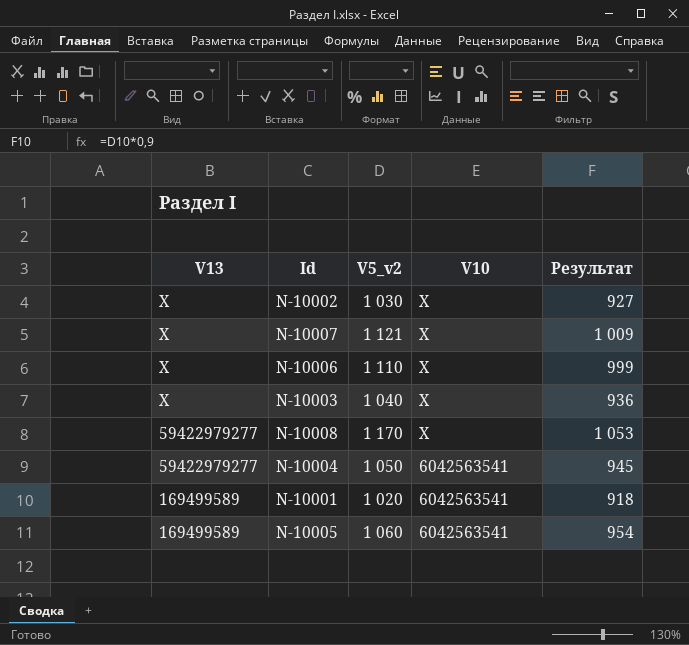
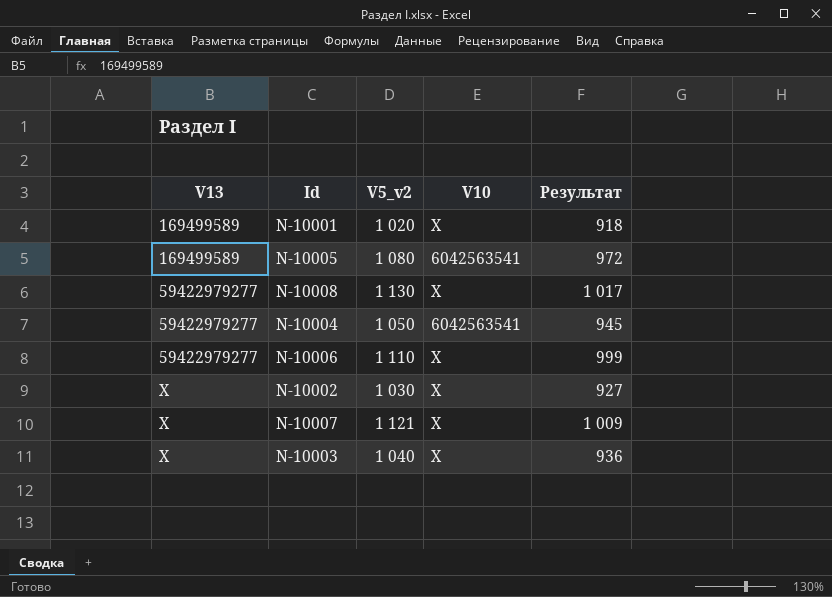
row order: V13 descending -> V13 ascending
N-10001 | V10: 6042563541 -> Х
N-10005 | V5_v2: 1 060 -> 1 080
N-10005 | Результат: 954 -> 972
N-10008 | V5_v2: 1 170 -> 1 130
N-10008 | Результат: 1 053 -> 1 017
N-10006 | V13: Х -> 59422979277

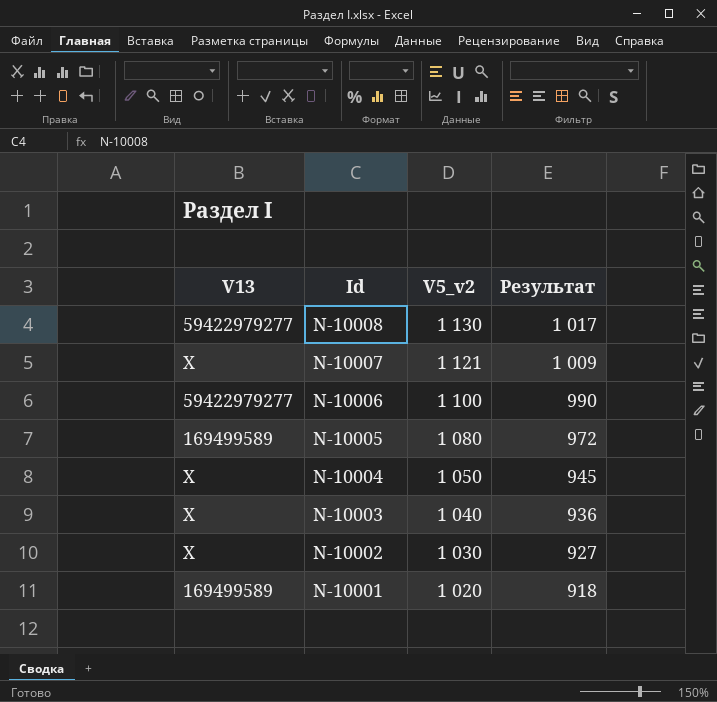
row order: V13 ascending -> Id descending
column V10 | position: 4 -> none
N-10006 | V5_v2: 1 110 -> 1 100
N-10006 | Результат: 999 -> 990
N-10004 | V13: 59422979277 -> Х

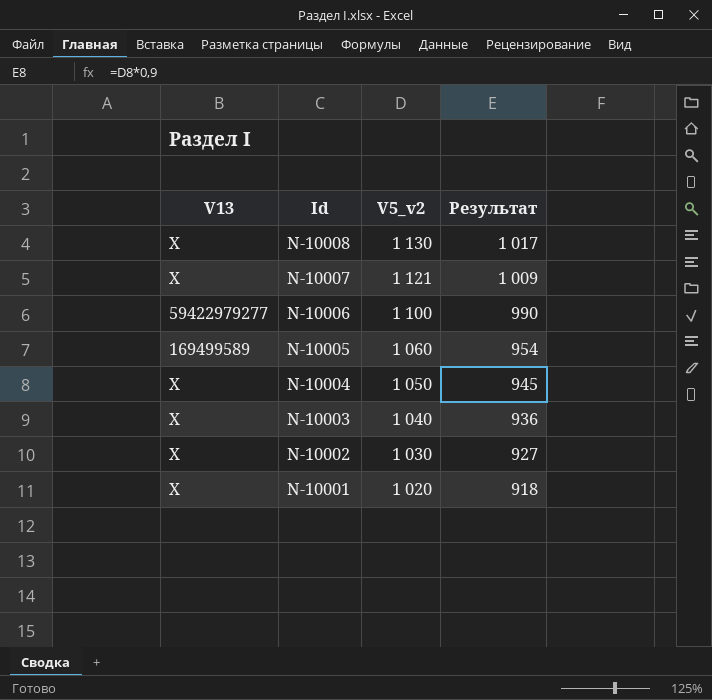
N-10008 | V13: 59422979277 -> Х
N-10005 | V5_v2: 1 080 -> 1 060
N-10005 | Результат: 972 -> 954
N-10001 | V13: 169499589 -> Х

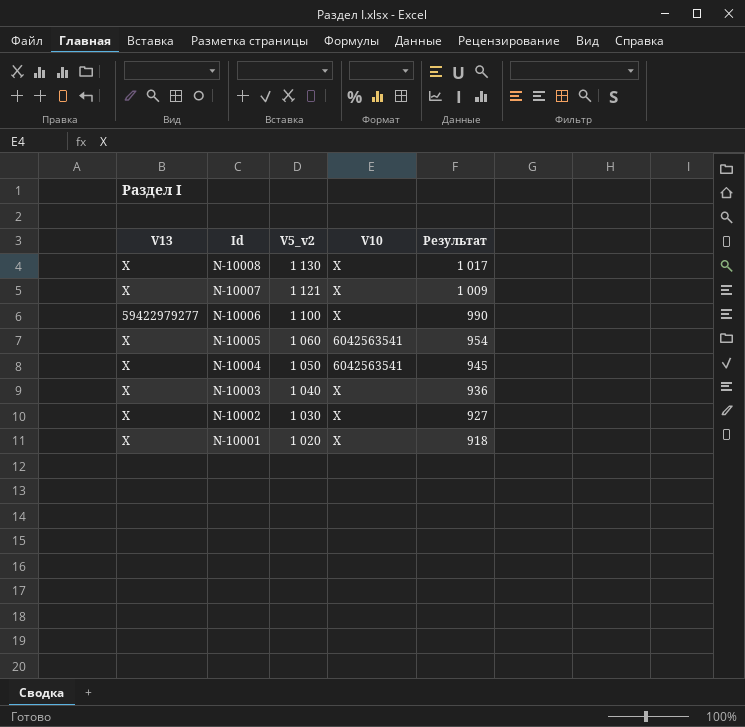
column V10 | position: none -> 4
N-10005 | V13: 169499589 -> Х

